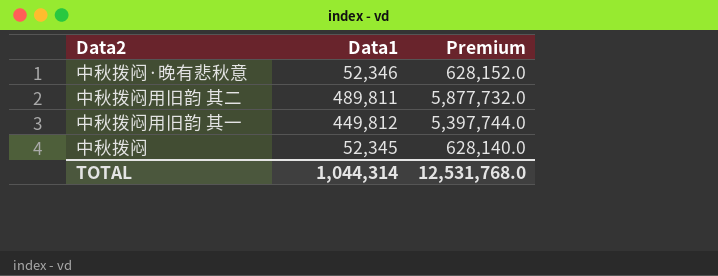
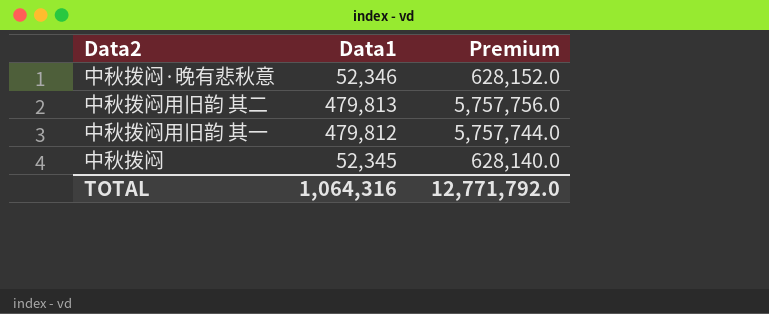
中秋拨闷用旧韵 其二 | Data1: 489,811 -> 479,813
中秋拨闷用旧韵 其二 | Premium: 5,877,732.0 -> 5,757,756.0
中秋拨闷用旧韵 其一 | Data1: 449,812 -> 479,812
中秋拨闷用旧韵 其一 | Premium: 5,397,744.0 -> 5,757,744.0
TOTAL | Data1: 1,044,314 -> 1,064,316
TOTAL | Premium: 12,531,768.0 -> 12,771,792.0

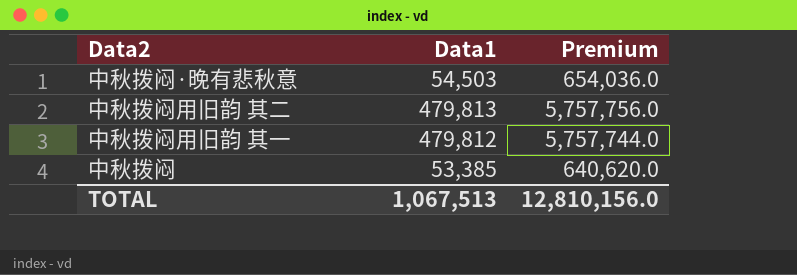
中秋拨闷·晚有悲秋意 | Data1: 52,346 -> 54,503
中秋拨闷·晚有悲秋意 | Premium: 628,152.0 -> 654,036.0
中秋拨闷 | Data1: 52,345 -> 53,385
中秋拨闷 | Premium: 628,140.0 -> 640,620.0
TOTAL | Data1: 1,064,316 -> 1,067,513
TOTAL | Premium: 12,771,792.0 -> 12,810,156.0

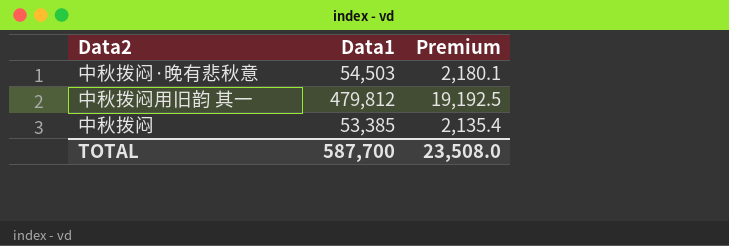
column Premium | formula: [Data1] * 12 -> [Data1] * 0.04
row 中秋拨闷用旧韵 其二: 479,813 | 5,757,756.0 -> none
TOTAL | Data1: 1,067,513 -> 587,700
TOTAL | Premium: 12,810,156.0 -> 23,508.0

